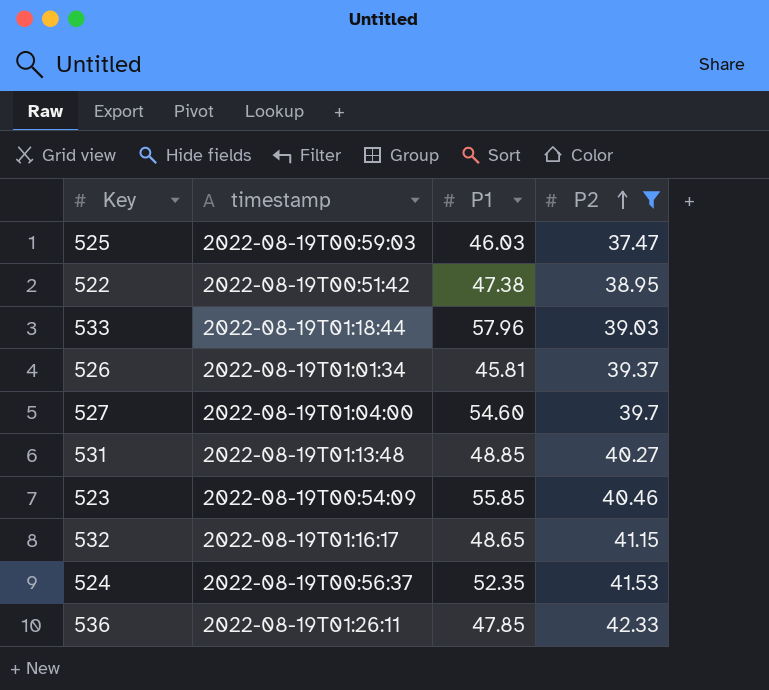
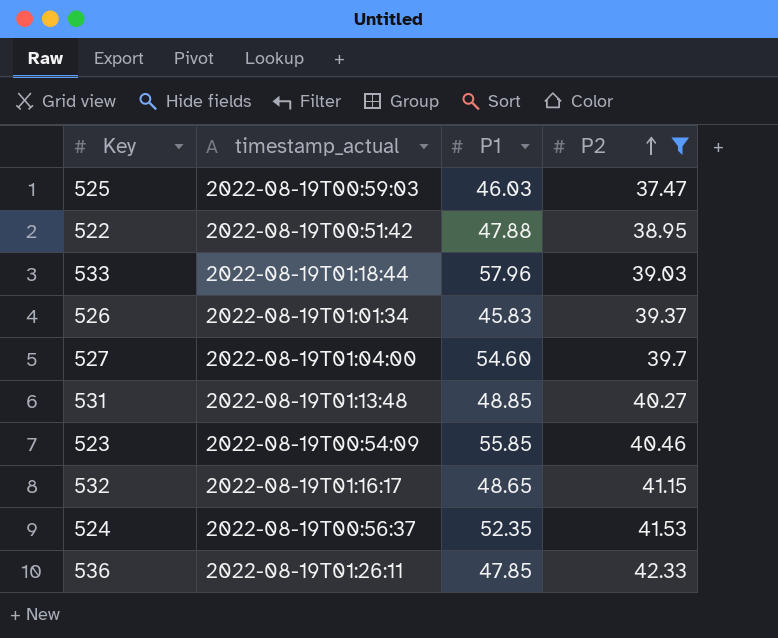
column name: timestamp -> timestamp_actual
522 | P1: 47.38 -> 47.88
526 | P1: 45.81 -> 45.83

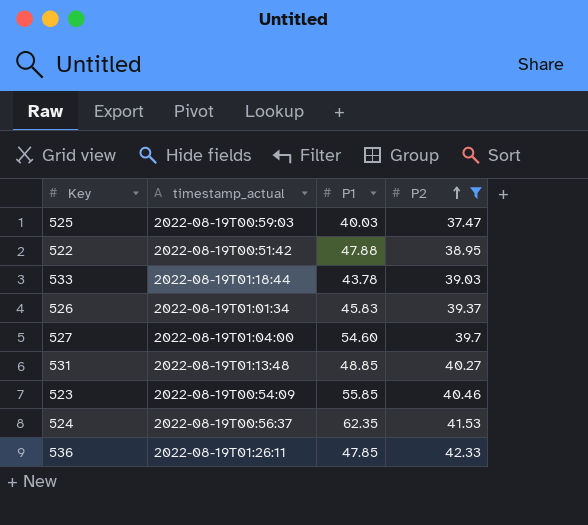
row 532: 2022-08-19T01:16:17 | 48.65 | 41.15 -> none
525 | P1: 46.03 -> 40.03
533 | P1: 57.96 -> 43.78
524 | P1: 52.35 -> 62.35

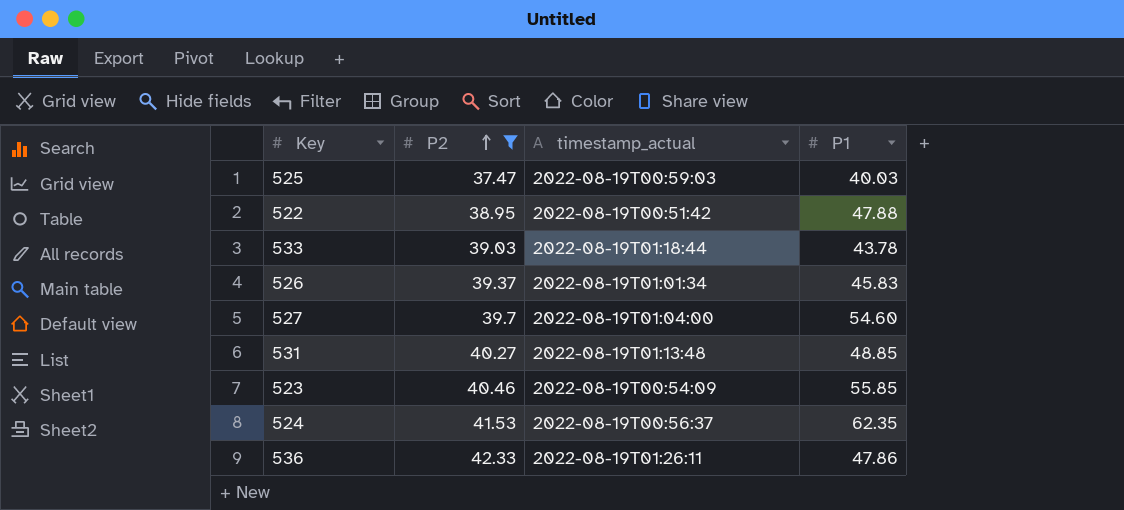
column P2 | position: 4 -> 2
536 | P1: 47.85 -> 47.86

